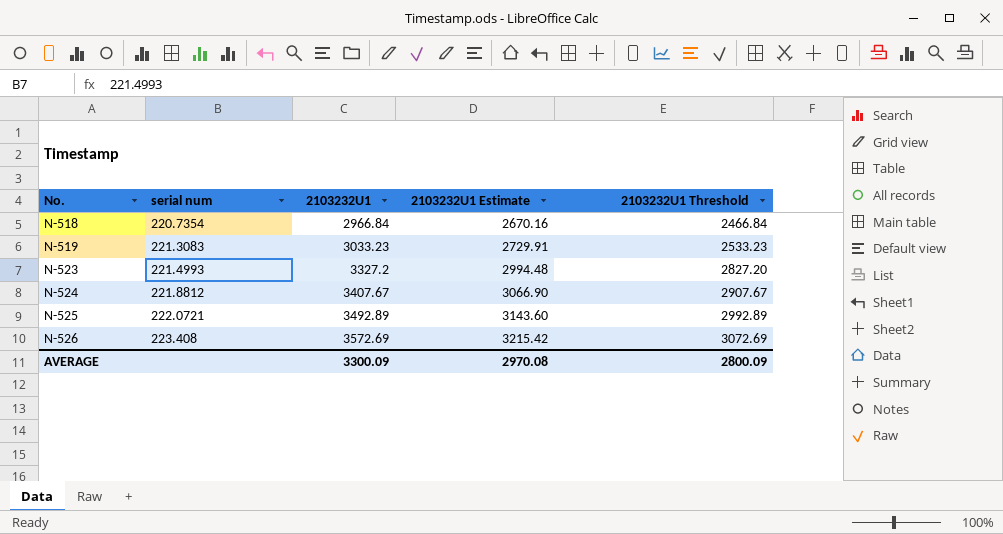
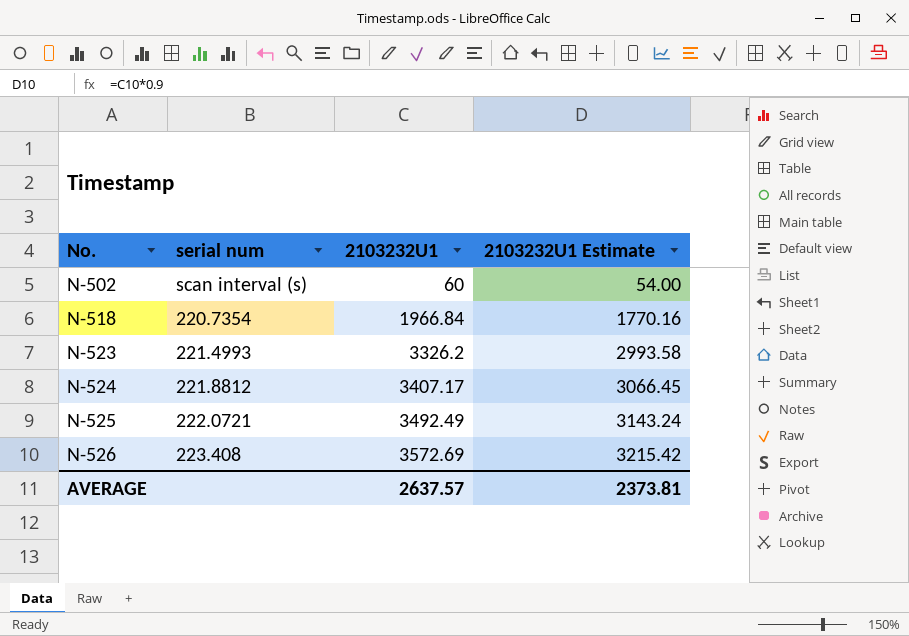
column 2103232U1 Threshold | formula: [2103232U1] - 500 -> none
row N-519: 221.3083 | 3033.23 | 2729.91 | 2533.23 -> none
row N-502: none -> scan interval (s) | 60 | 54.00
N-518 | 2103232U1: 2966.84 -> 1966.84
N-518 | 2103232U1 Estimate: 2670.16 -> 1770.16
N-523 | 2103232U1: 3327.2 -> 3326.2
N-523 | 2103232U1 Estimate: 2994.48 -> 2993.58
N-524 | 2103232U1: 3407.67 -> 3407.17
N-524 | 2103232U1 Estimate: 3066.90 -> 3066.45
N-525 | 2103232U1: 3492.89 -> 3492.49
N-525 | 2103232U1 Estimate: 3143.60 -> 3143.24
AVERAGE | 2103232U1: 3300.09 -> 2637.57
AVERAGE | 2103232U1 Estimate: 2970.08 -> 2373.81

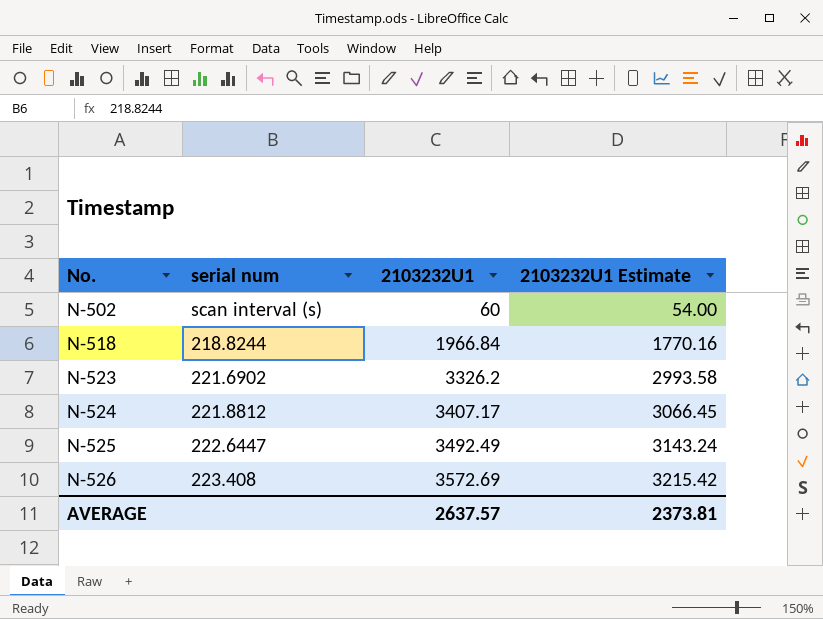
N-518 | serial num: 220.7354 -> 218.8244
N-523 | serial num: 221.4993 -> 221.6902
N-525 | serial num: 222.0721 -> 222.6447

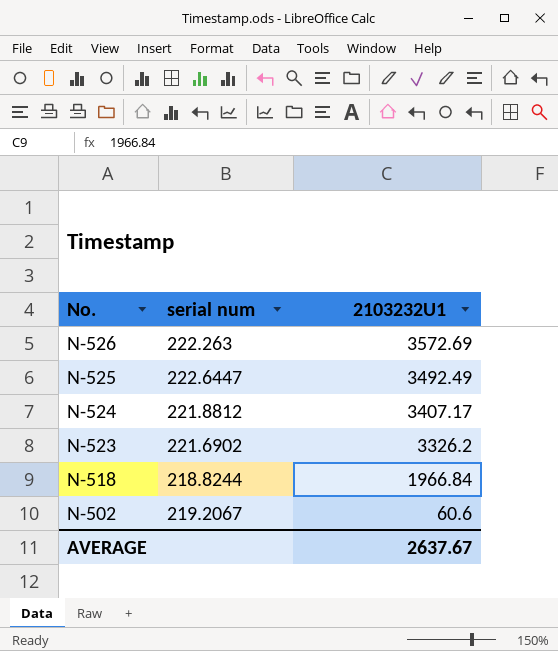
row order: No. ascending -> No. descending
column 2103232U1 Estimate | formula: [2103232U1] * 0.9 -> none
N-526 | serial num: 223.408 -> 222.263
N-502 | serial num: scan interval (s) -> 219.2067
N-502 | 2103232U1: 60 -> 60.6
AVERAGE | 2103232U1: 2637.57 -> 2637.67

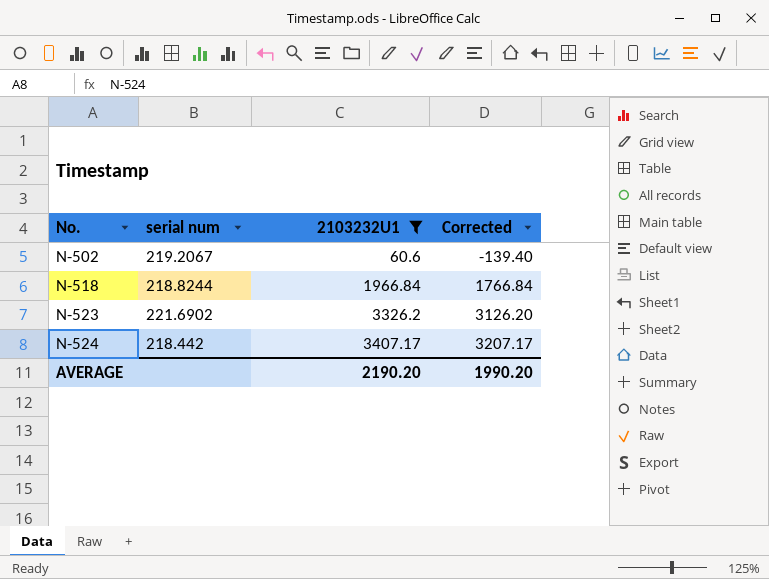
filter: none -> 2103232U1 <= 3407.17
row order: No. descending -> No. ascending
column Corrected | formula: none -> [2103232U1] - 200
N-524 | serial num: 221.8812 -> 218.442
AVERAGE | 2103232U1: 2637.67 -> 2190.20

